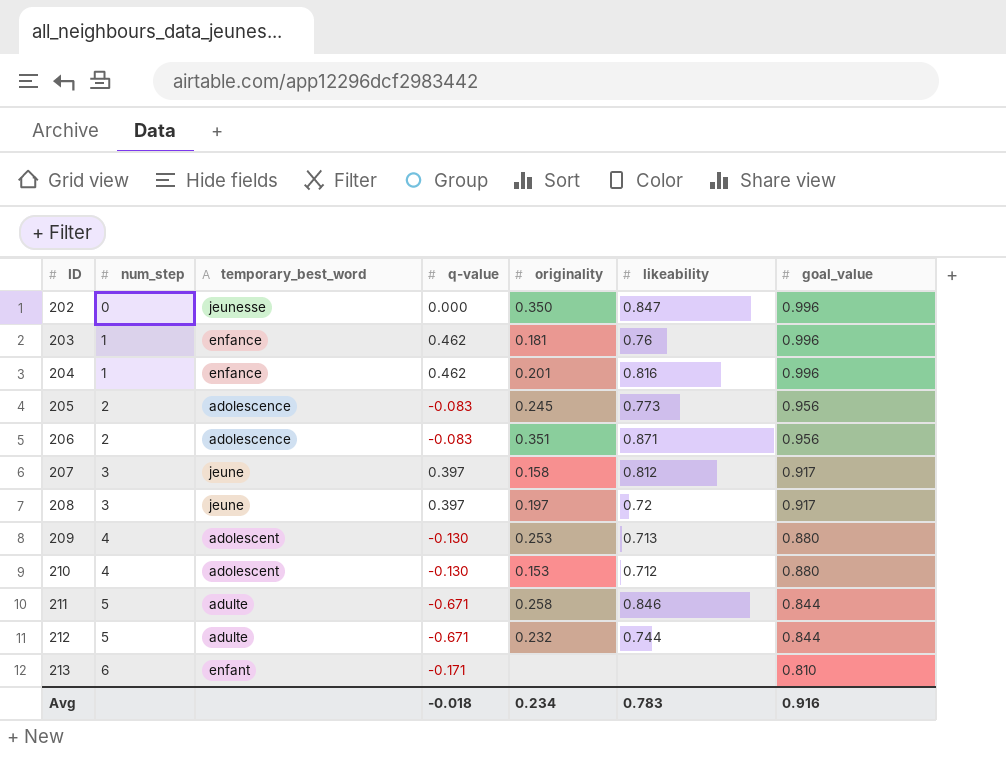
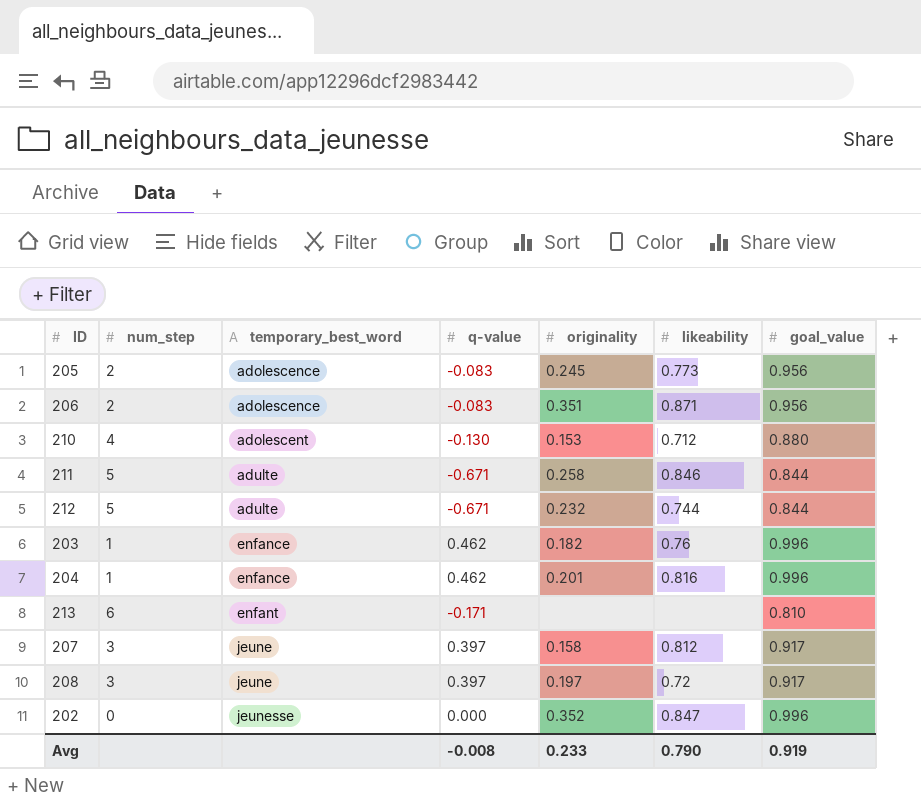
row order: ID ascending -> temporary_best_word ascending
row 209: 4 | adolescent | -0.130 | 0.253 | 0.713 | 0.880 -> none
203 | originality: 0.181 -> 0.182
202 | originality: 0.350 -> 0.352
Avg | q-value: -0.018 -> -0.008
Avg | originality: 0.234 -> 0.233
Avg | likeability: 0.783 -> 0.790
Avg | goal_value: 0.916 -> 0.919

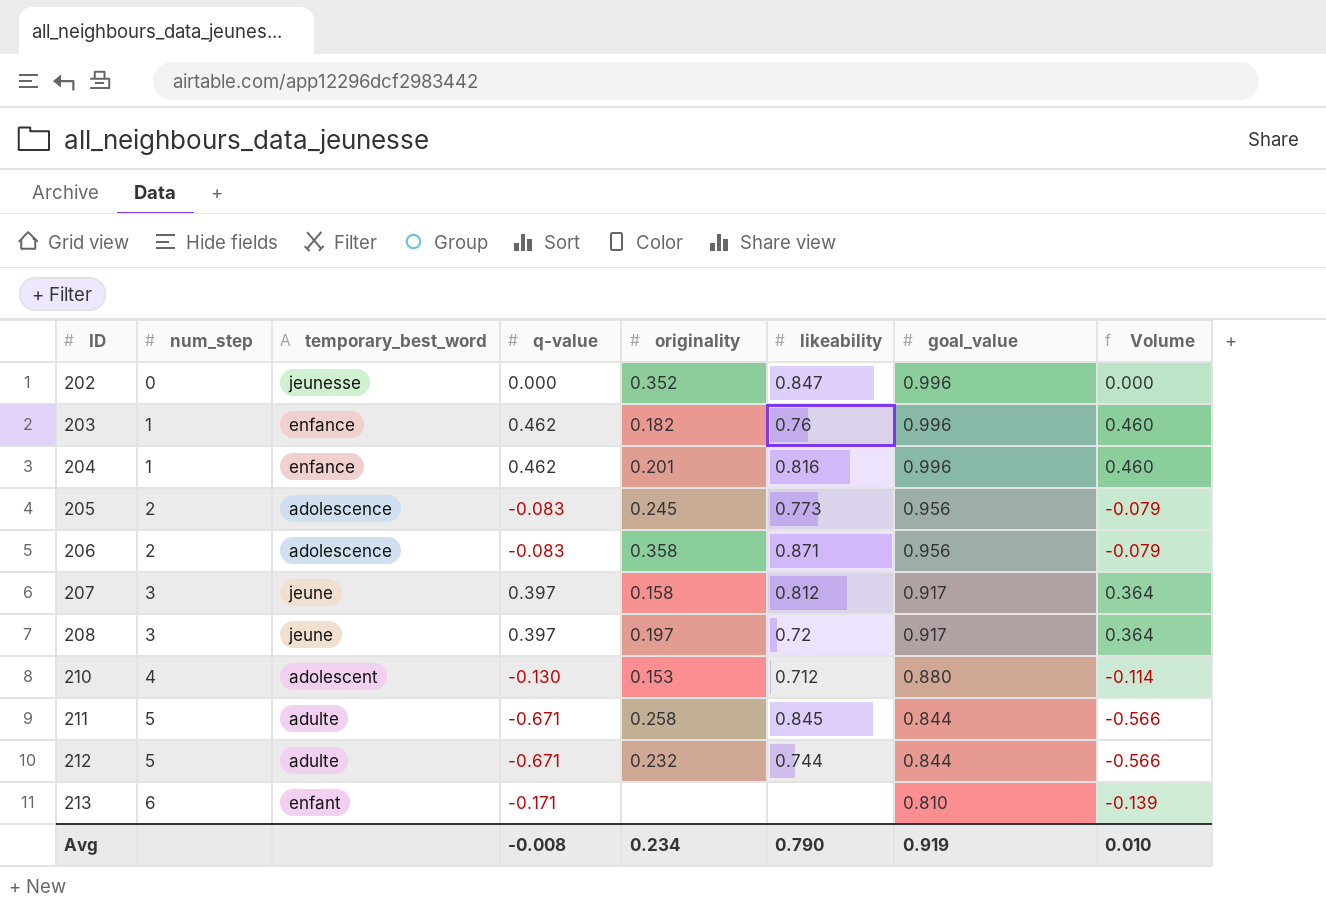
row order: temporary_best_word ascending -> ID ascending
column Volume | formula: none -> [q-value] * [goal_value]
206 | originality: 0.351 -> 0.358
211 | likeability: 0.846 -> 0.845
Avg | originality: 0.233 -> 0.234

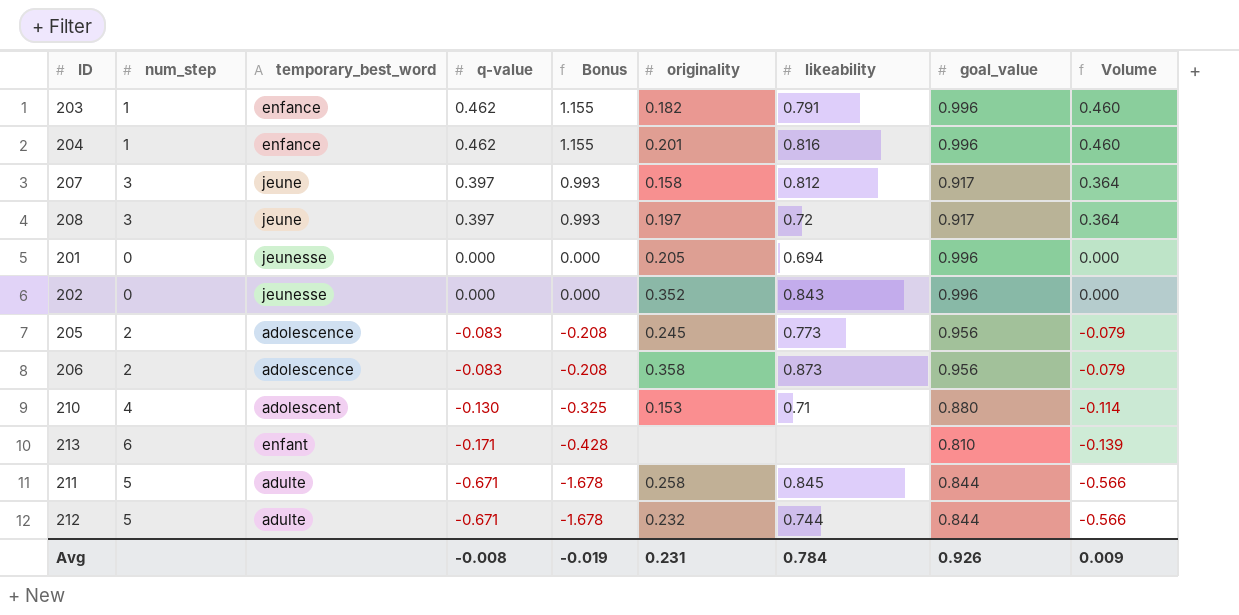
row order: ID ascending -> q-value descending
column Bonus | formula: none -> [q-value] * 2.5
203 | likeability: 0.76 -> 0.791
row 201: none -> 0 | jeunesse | 0.000 | 0.000 | 0.205 | 0.694 | 0.996 | 0.000
202 | likeability: 0.847 -> 0.843
206 | likeability: 0.871 -> 0.873
210 | likeability: 0.712 -> 0.71
Avg | originality: 0.234 -> 0.231
Avg | likeability: 0.790 -> 0.784
Avg | goal_value: 0.919 -> 0.926
Avg | Volume: 0.010 -> 0.009

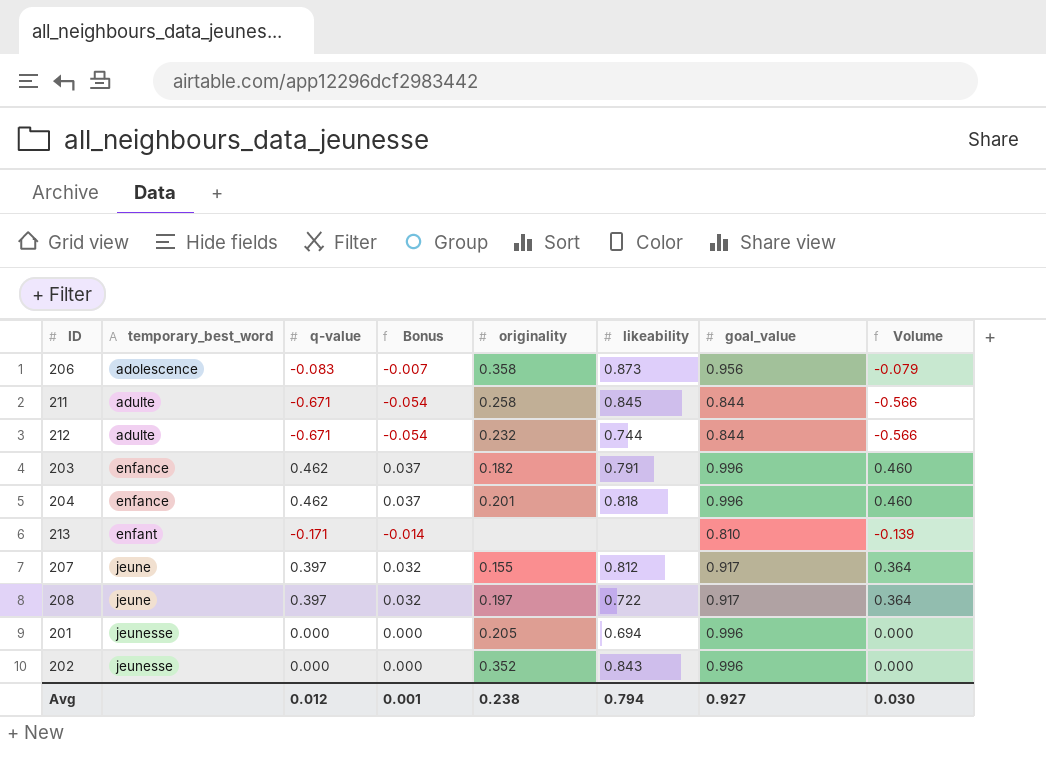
row order: q-value descending -> temporary_best_word ascending
column num_step | position: 2 -> none
column Bonus | formula: [q-value] * 2.5 -> [q-value] * 0.08
row 205: 2 | adolescence | -0.083 | -0.208 | 0.245 | 0.773 | 0.956 | -0.079 -> none
row 210: 4 | adolescent | -0.130 | -0.325 | 0.153 | 0.71 | 0.880 | -0.114 -> none
204 | likeability: 0.816 -> 0.818
207 | originality: 0.158 -> 0.155
208 | likeability: 0.72 -> 0.722
Avg | q-value: -0.008 -> 0.012
Avg | Bonus: -0.019 -> 0.001
Avg | originality: 0.231 -> 0.238
Avg | likeability: 0.784 -> 0.794
Avg | goal_value: 0.926 -> 0.927
Avg | Volume: 0.009 -> 0.030

